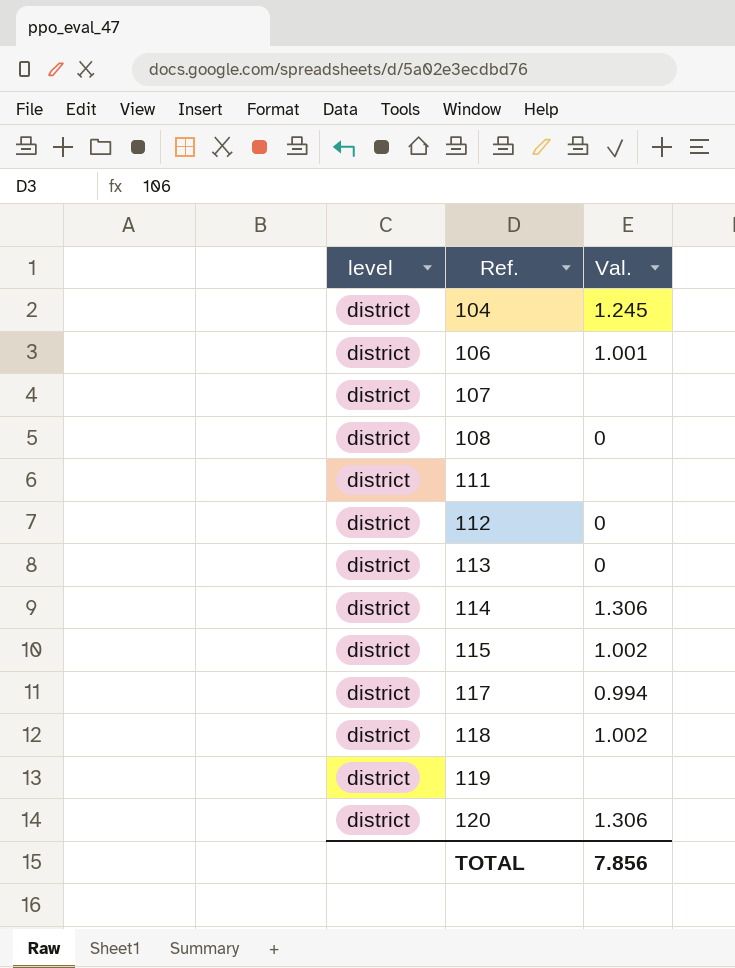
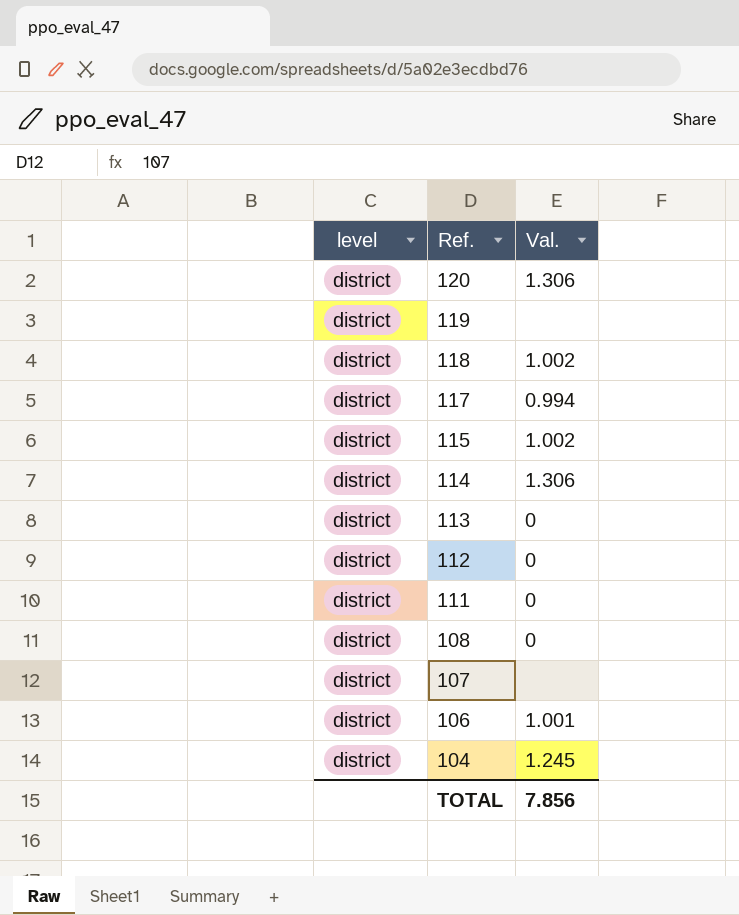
row order: Ref. ascending -> Ref. descending
111 | Val.: none -> 0

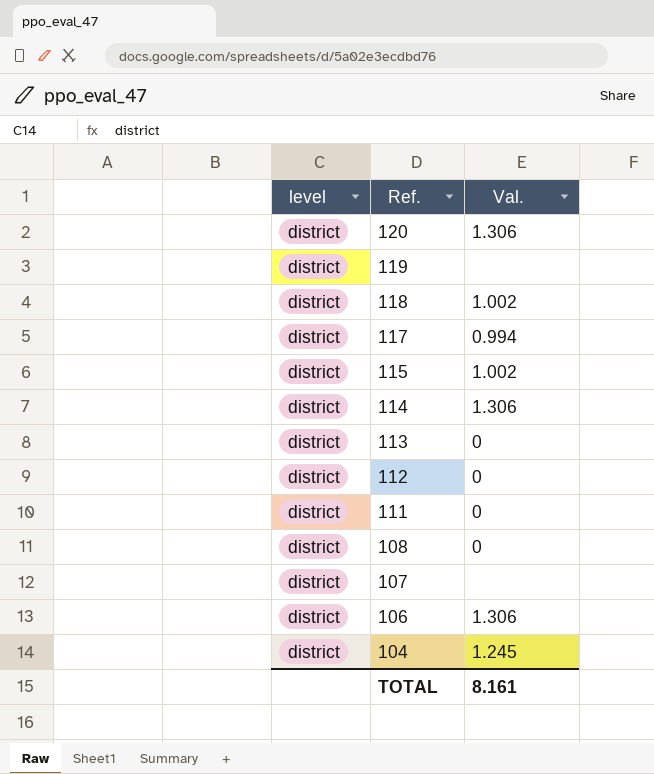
106 | Val.: 1.001 -> 1.306
TOTAL | Val.: 7.856 -> 8.161

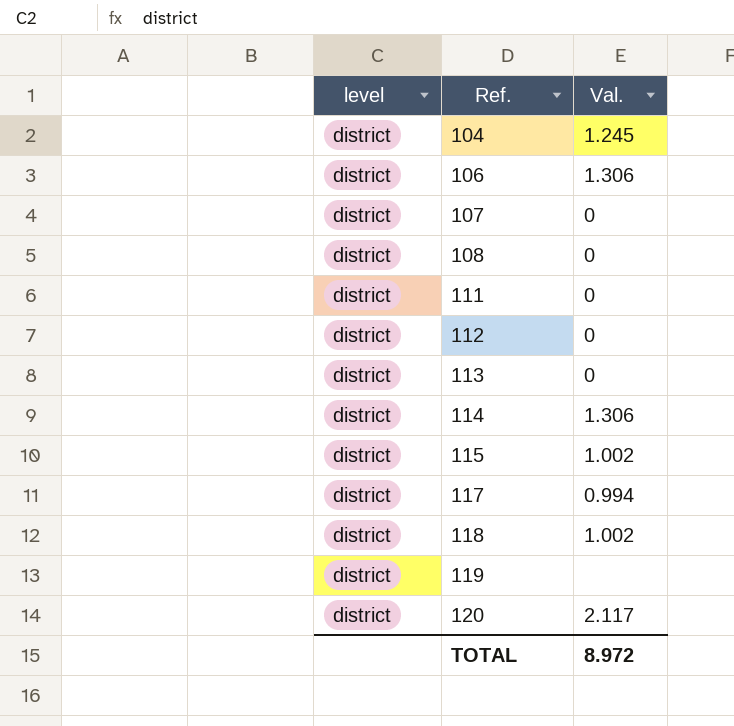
row order: Ref. descending -> Ref. ascending
107 | Val.: none -> 0
120 | Val.: 1.306 -> 2.117
TOTAL | Val.: 8.161 -> 8.972

